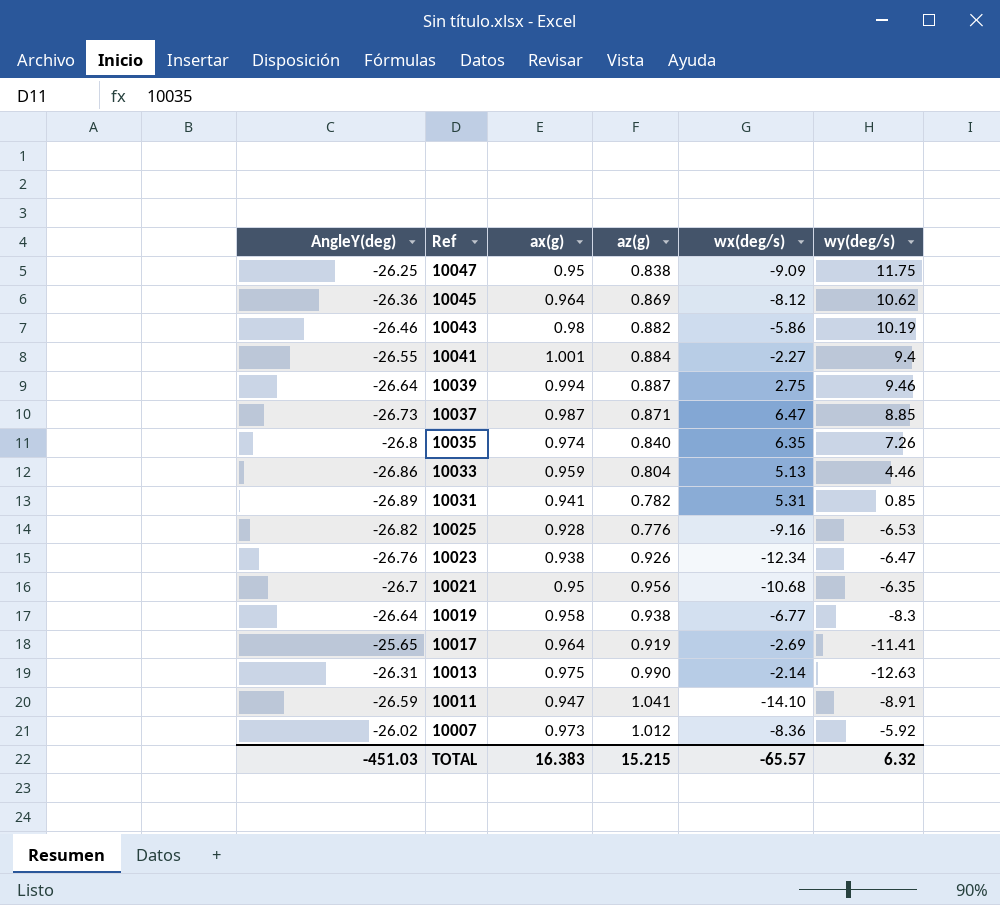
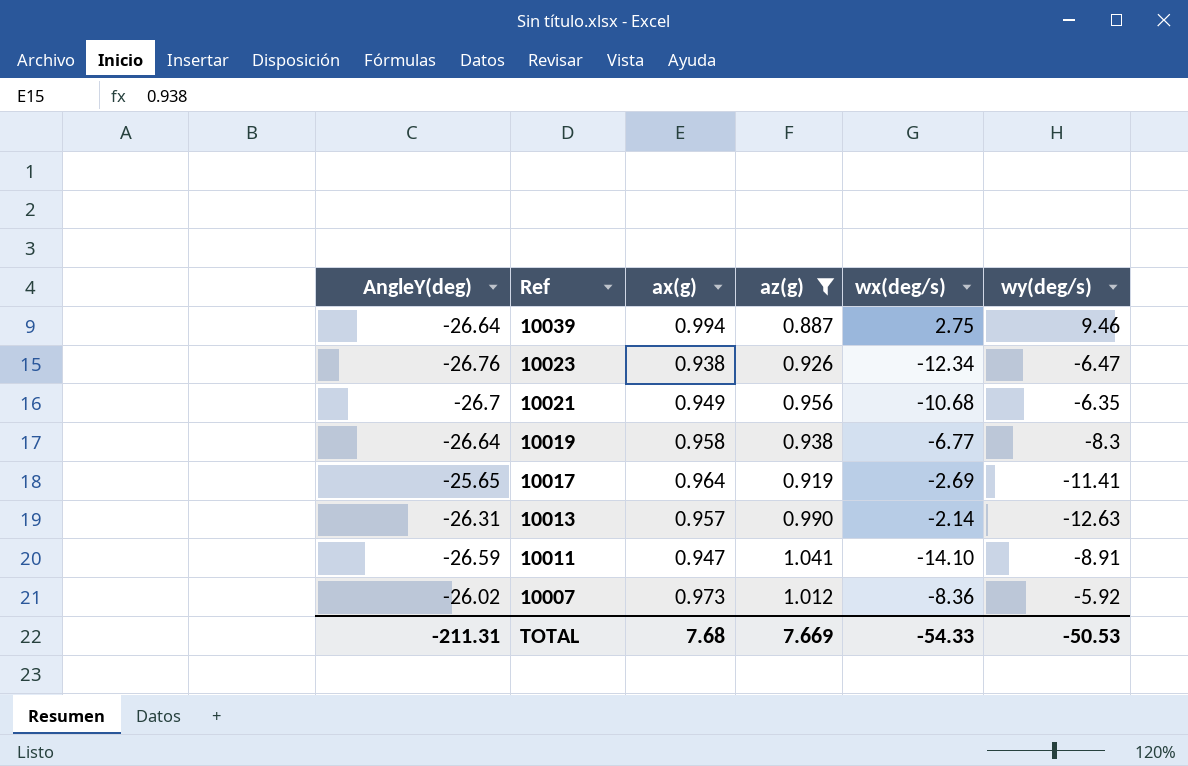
filter: none -> az(g) >= 0.887
10021 | ax(g): 0.95 -> 0.949
10013 | ax(g): 0.975 -> 0.957
TOTAL | AngleY(deg): -451.03 -> -211.31
TOTAL | ax(g): 16.383 -> 7.68
TOTAL | az(g): 15.215 -> 7.669
TOTAL | wx(deg/s): -65.57 -> -54.33
TOTAL | wy(deg/s): 6.32 -> -50.53

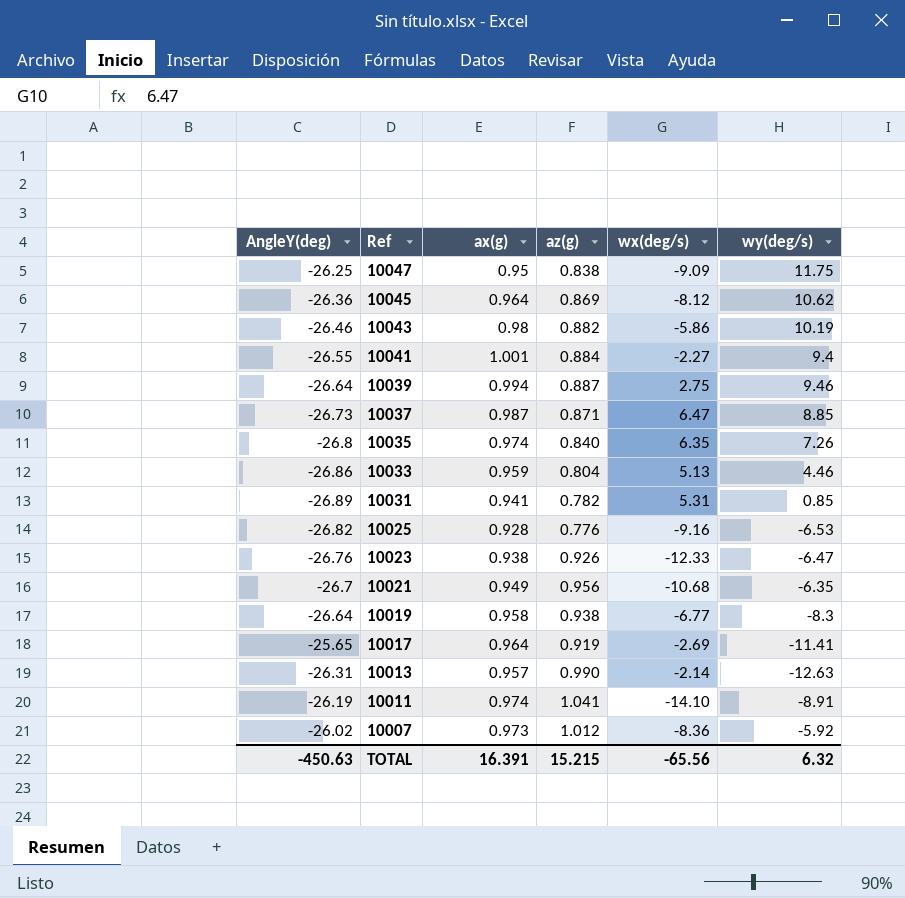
filter: az(g) >= 0.887 -> none
10023 | wx(deg/s): -12.34 -> -12.33
10011 | AngleY(deg): -26.59 -> -26.19
10011 | ax(g): 0.947 -> 0.974
TOTAL | AngleY(deg): -211.31 -> -450.63
TOTAL | ax(g): 7.68 -> 16.391
TOTAL | az(g): 7.669 -> 15.215
TOTAL | wx(deg/s): -54.33 -> -65.56
TOTAL | wy(deg/s): -50.53 -> 6.32

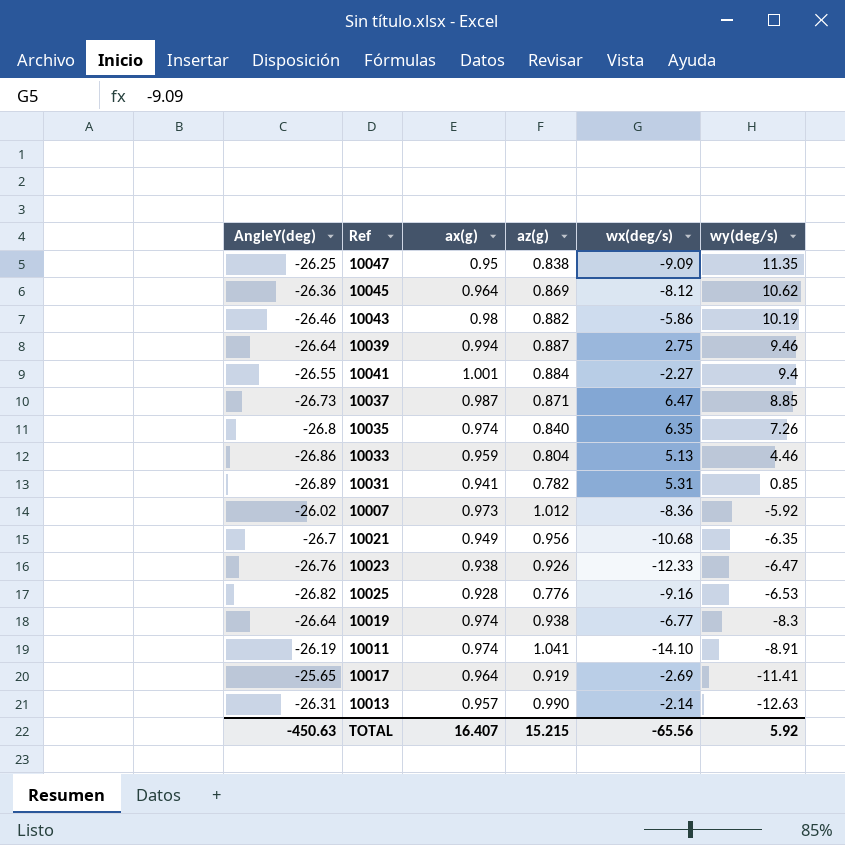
row order: Ref descending -> wy(deg/s) descending
10047 | wy(deg/s): 11.75 -> 11.35
10019 | ax(g): 0.958 -> 0.974
TOTAL | ax(g): 16.391 -> 16.407
TOTAL | wy(deg/s): 6.32 -> 5.92

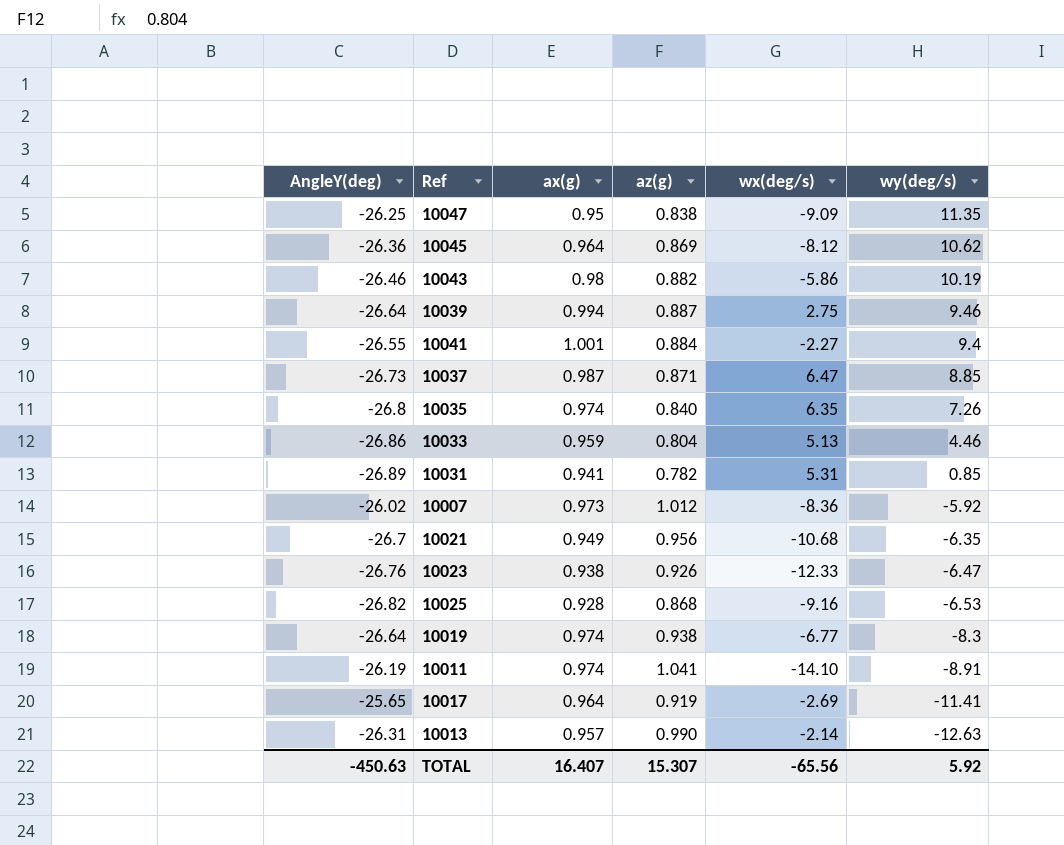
10025 | az(g): 0.776 -> 0.868
TOTAL | az(g): 15.215 -> 15.307

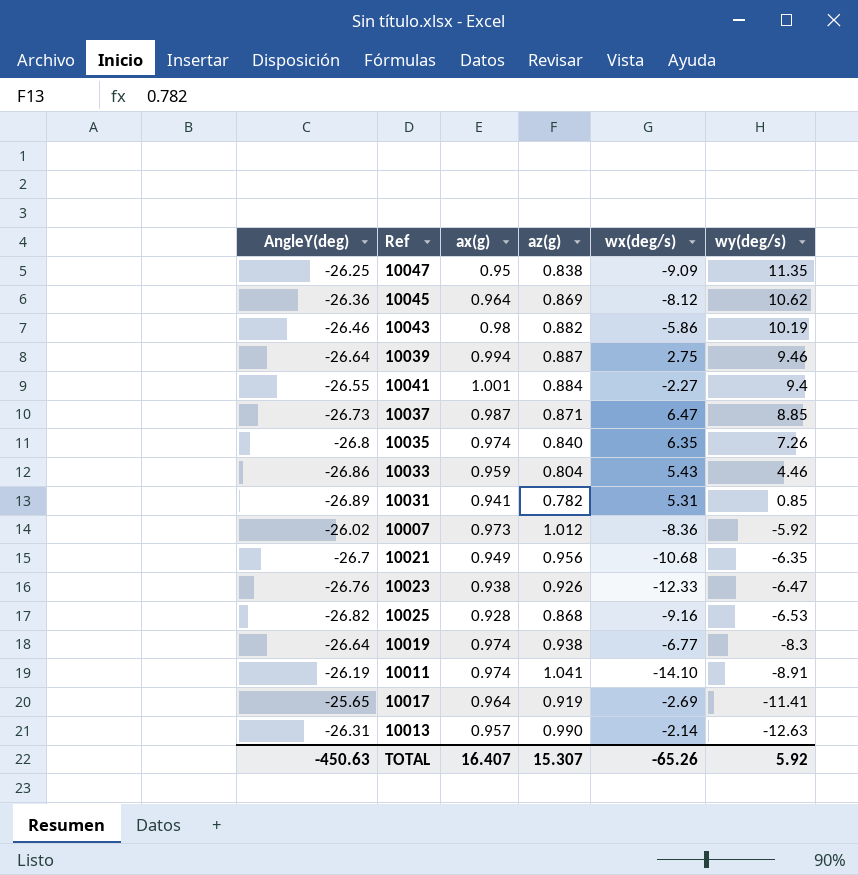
10033 | wx(deg/s): 5.13 -> 5.43
TOTAL | wx(deg/s): -65.56 -> -65.26

